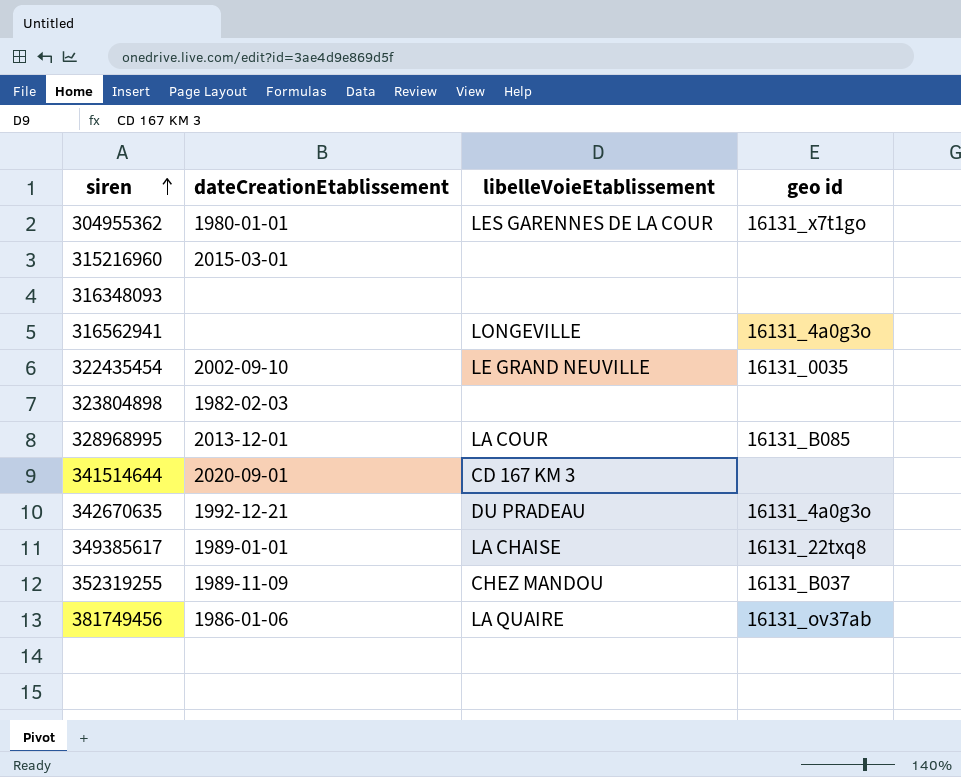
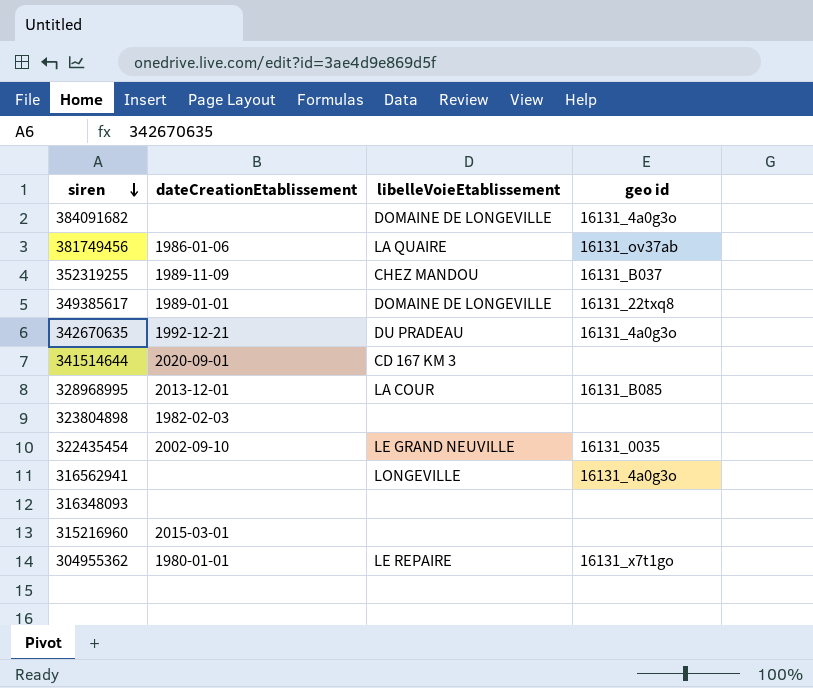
row order: siren ascending -> siren descending
row 384091682: none -> none | DOMAINE DE LONGEVILLE | 16131_4a0g3o
349385617 | libelleVoieEtablissement: LA CHAISE -> DOMAINE DE LONGEVILLE
304955362 | libelleVoieEtablissement: LES GARENNES DE LA COUR -> LE REPAIRE

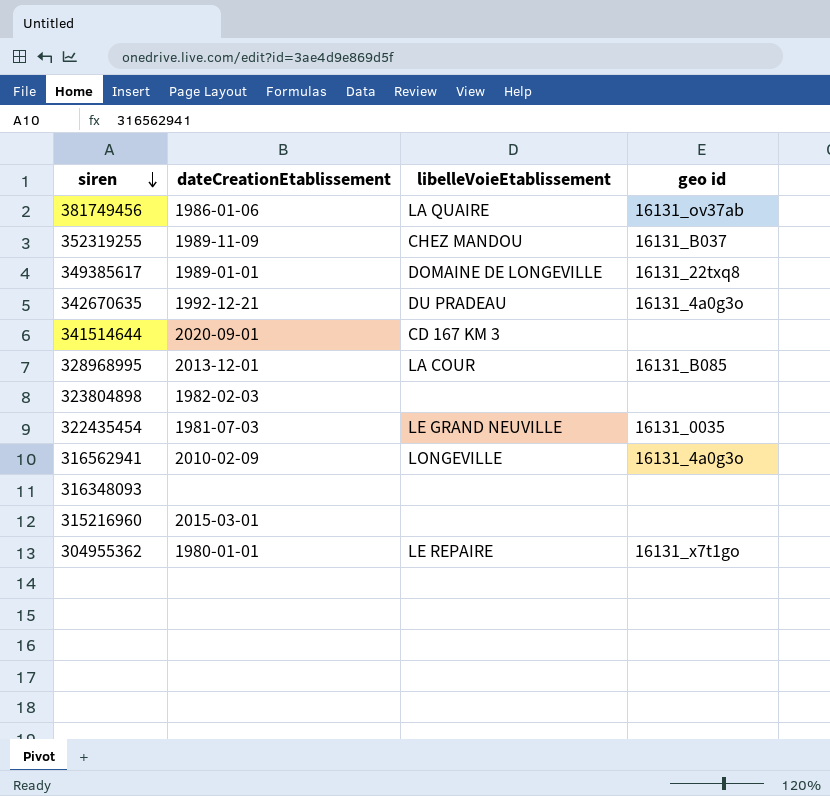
row 384091682: none | DOMAINE DE LONGEVILLE | 16131_4a0g3o -> none
322435454 | dateCreationEtablissement: 2002-09-10 -> 1981-07-03
316562941 | dateCreationEtablissement: none -> 2010-02-09

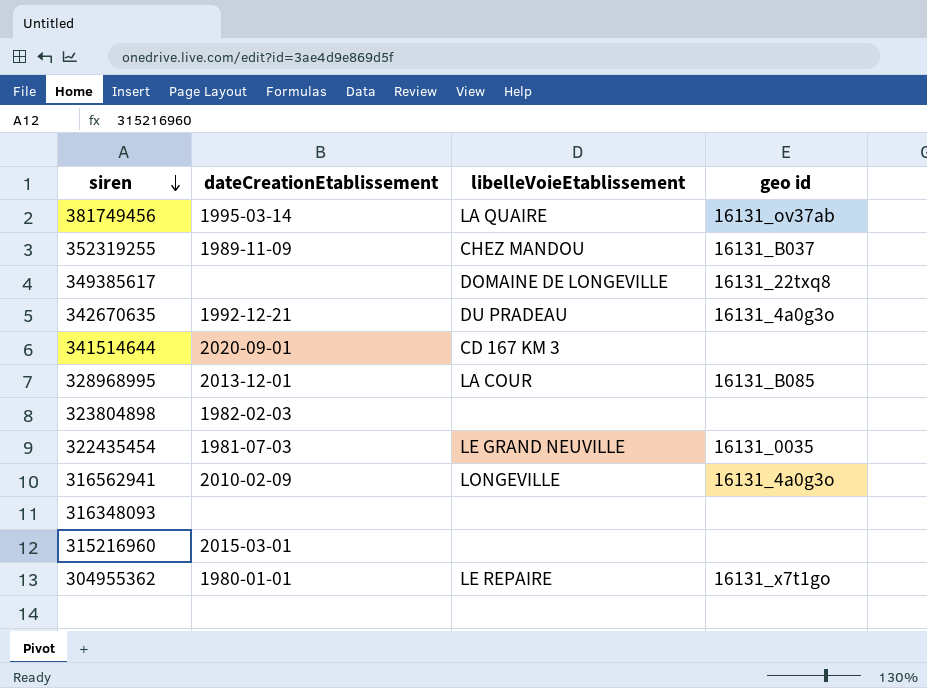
381749456 | dateCreationEtablissement: 1986-01-06 -> 1995-03-14
349385617 | dateCreationEtablissement: 1989-01-01 -> none

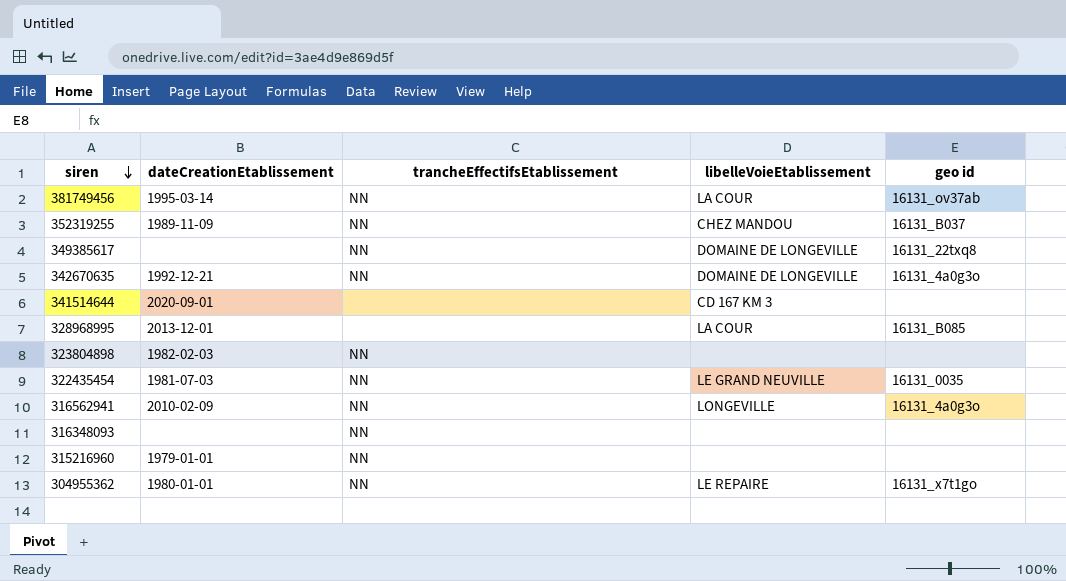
column trancheEffectifsEtablissement | position: none -> 3
381749456 | libelleVoieEtablissement: LA QUAIRE -> LA COUR
342670635 | libelleVoieEtablissement: DU PRADEAU -> DOMAINE DE LONGEVILLE
315216960 | dateCreationEtablissement: 2015-03-01 -> 1979-01-01

